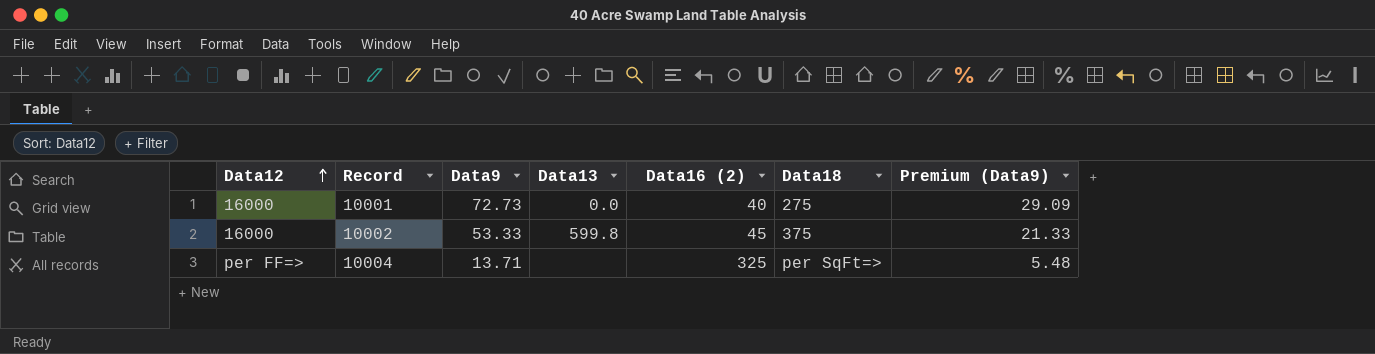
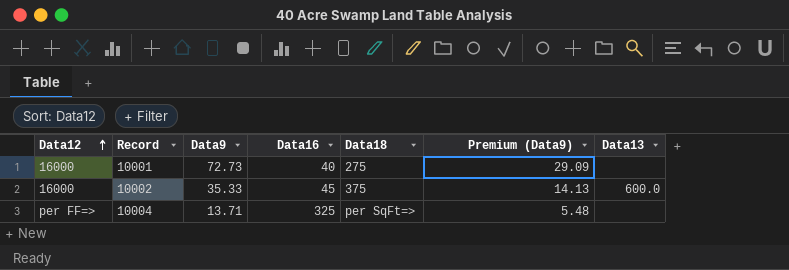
column name: Data16 (2) -> Data16
column Data13 | position: 4 -> 7
10001 | Data13: 0.0 -> none
10002 | Data9: 53.33 -> 35.33
10002 | Premium (Data9): 21.33 -> 14.13
10002 | Data13: 599.8 -> 600.0

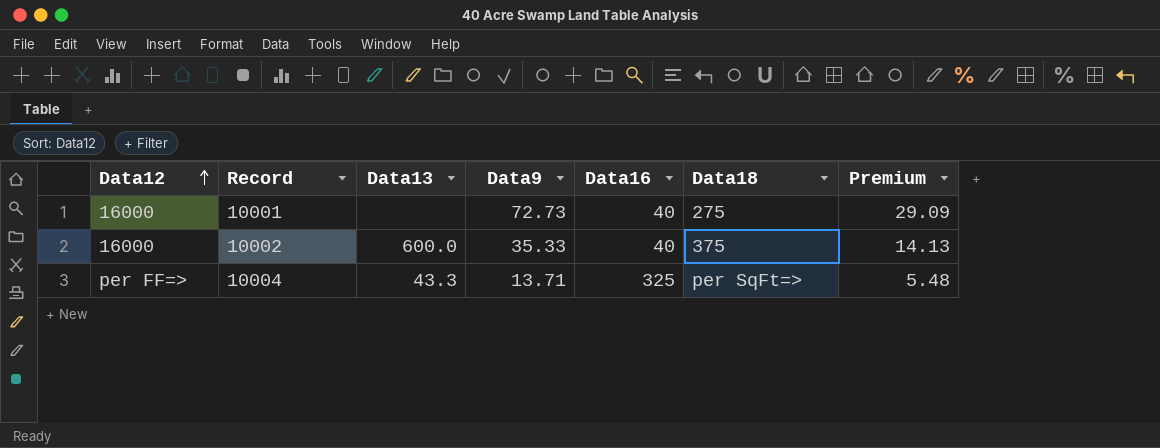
column Data13 | position: 7 -> 3
column name: Premium (Data9) -> Premium
10002 | Data16: 45 -> 40
10004 | Data13: none -> 43.3

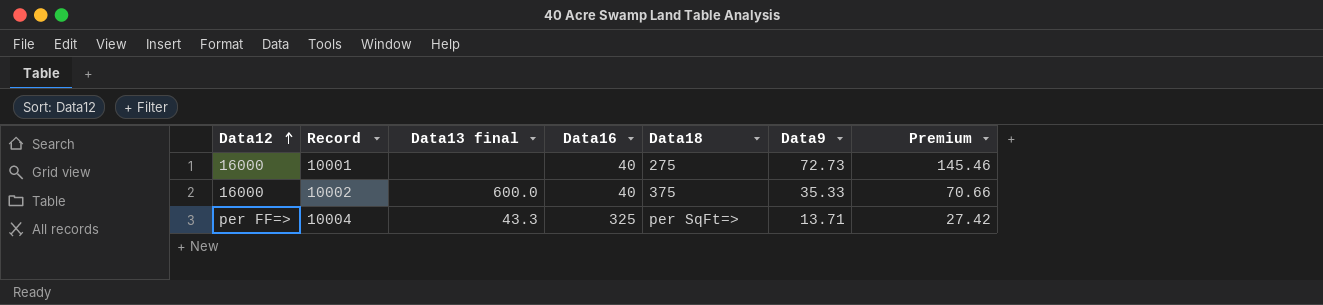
column name: Data13 -> Data13 final
column Data9 | position: 4 -> 6
column Premium | formula: [Data9] * 0.4 -> [Data9] * 2

